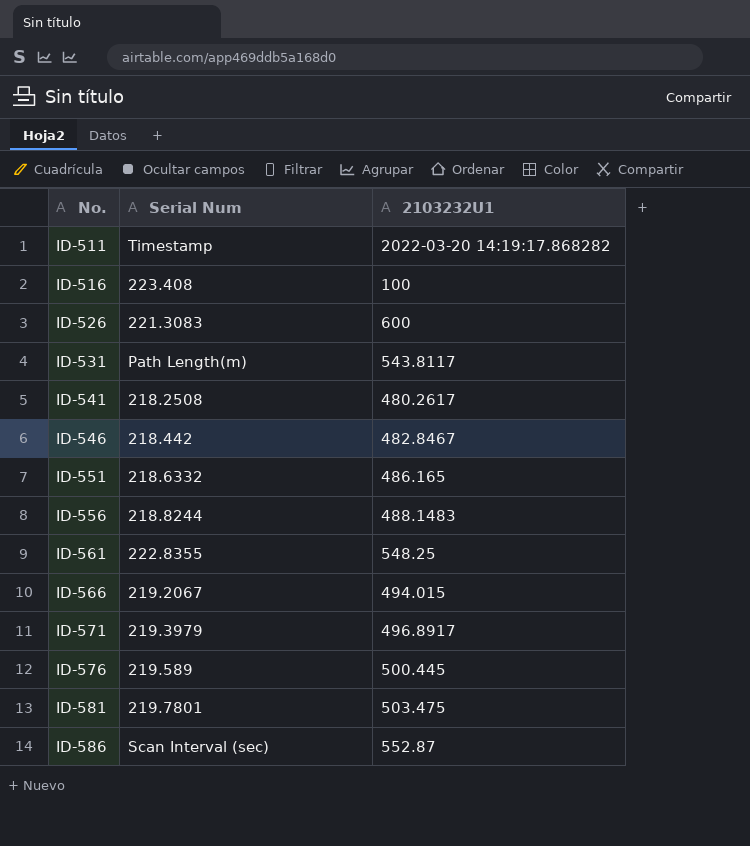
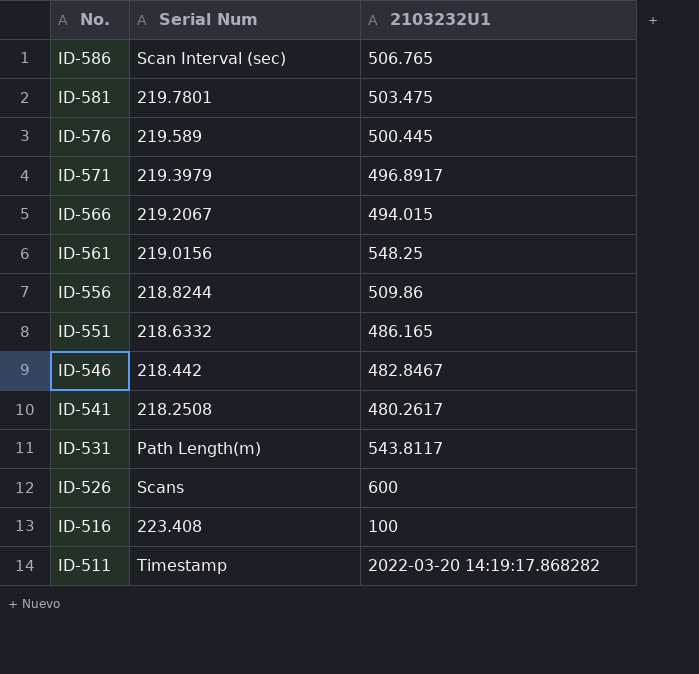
row order: No. ascending -> No. descending
ID-586 | 2103232U1: 552.87 -> 506.765
ID-561 | Serial Num: 222.8355 -> 219.0156
ID-556 | 2103232U1: 488.1483 -> 509.86
ID-526 | Serial Num: 221.3083 -> Scans

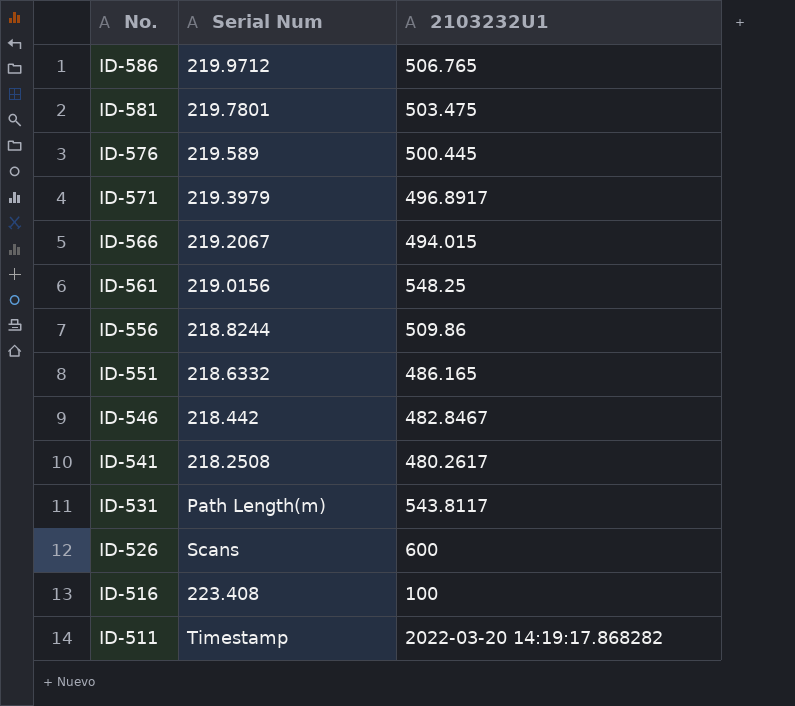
ID-586 | Serial Num: Scan Interval (sec) -> 219.9712

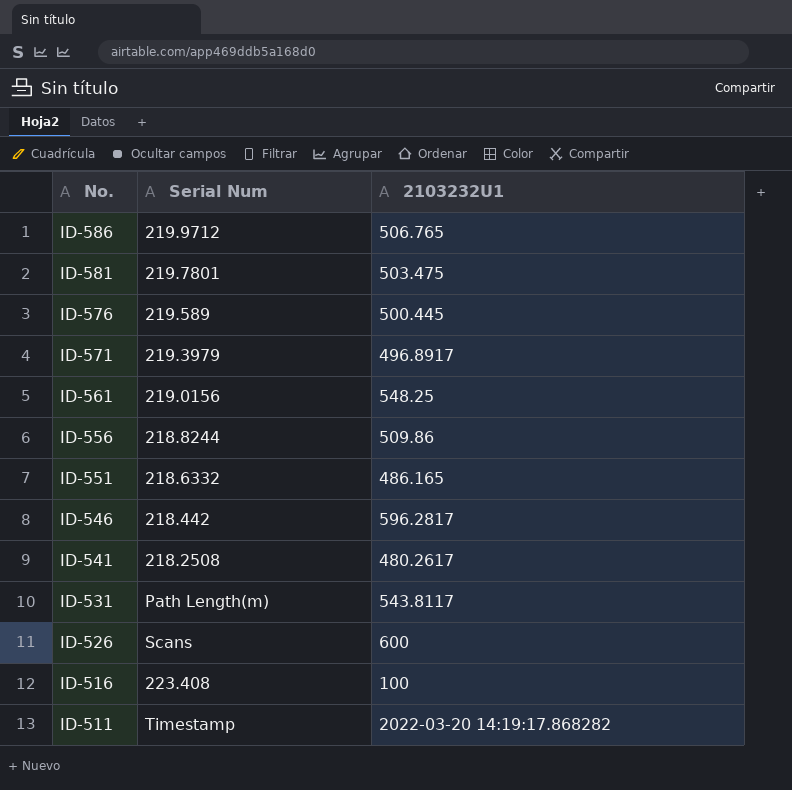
row ID-566: 219.2067 | 494.015 -> none
ID-546 | 2103232U1: 482.8467 -> 596.2817

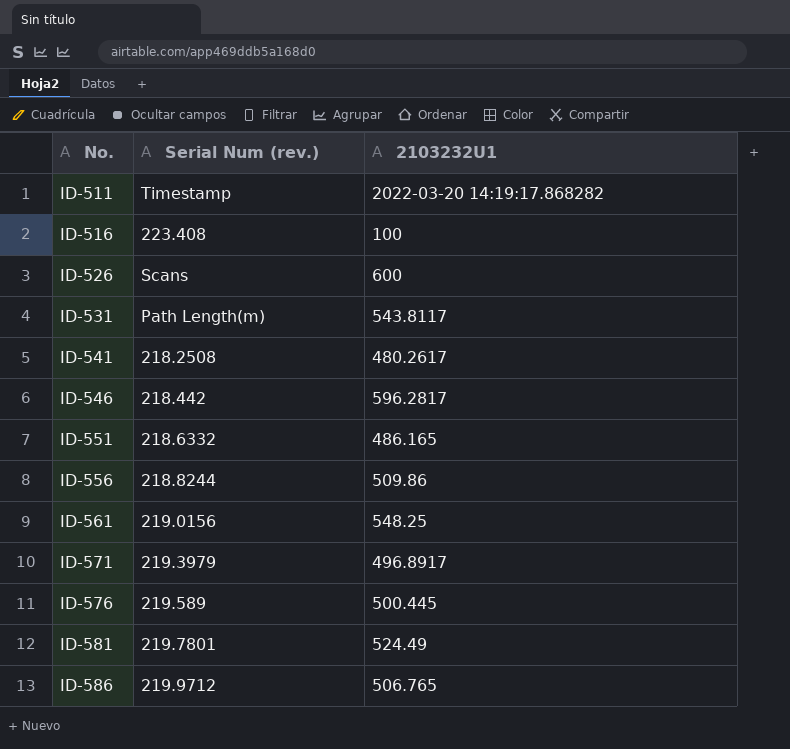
row order: No. descending -> No. ascending
column name: Serial Num -> Serial Num (rev.)
ID-581 | 2103232U1: 503.475 -> 524.49

